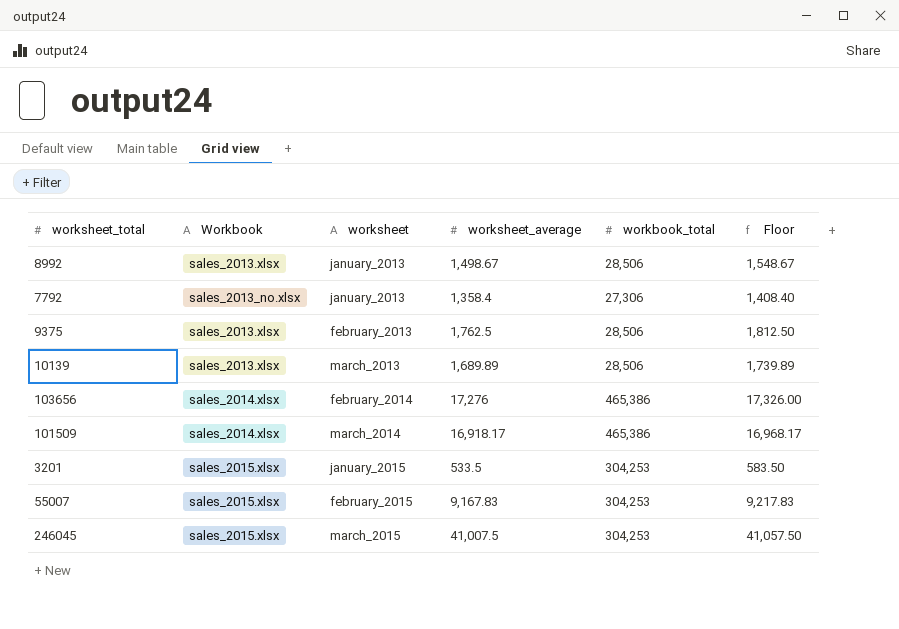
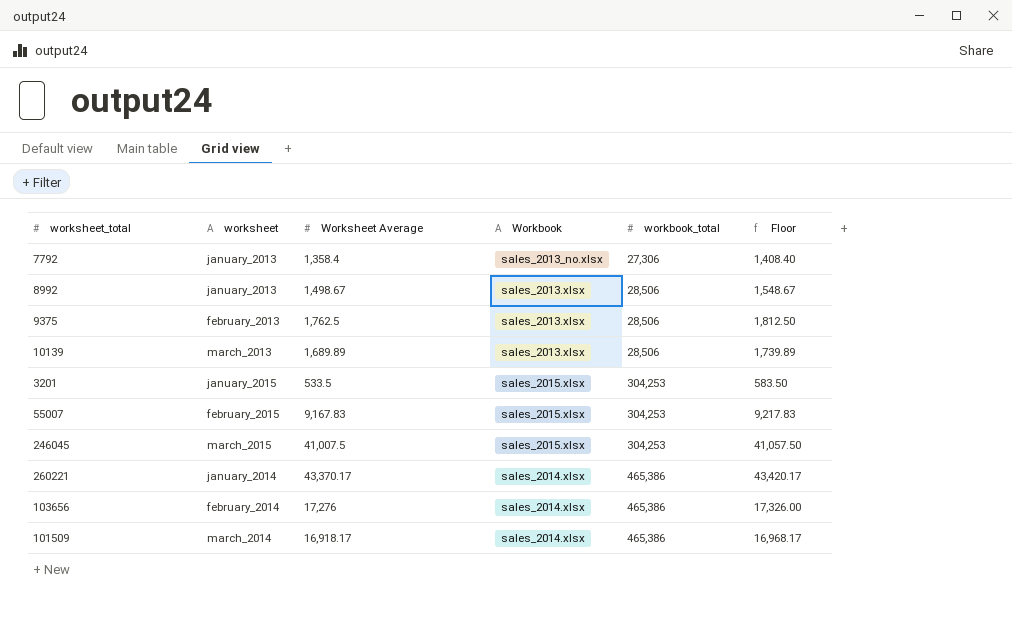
row order: worksheet ascending -> workbook_total ascending
column name: worksheet_average -> Worksheet Average
column Workbook | position: 2 -> 4
row 260221: none -> january_2014 | 43,370.17 | sales_2014.xlsx | 465,386 | 43,420.17

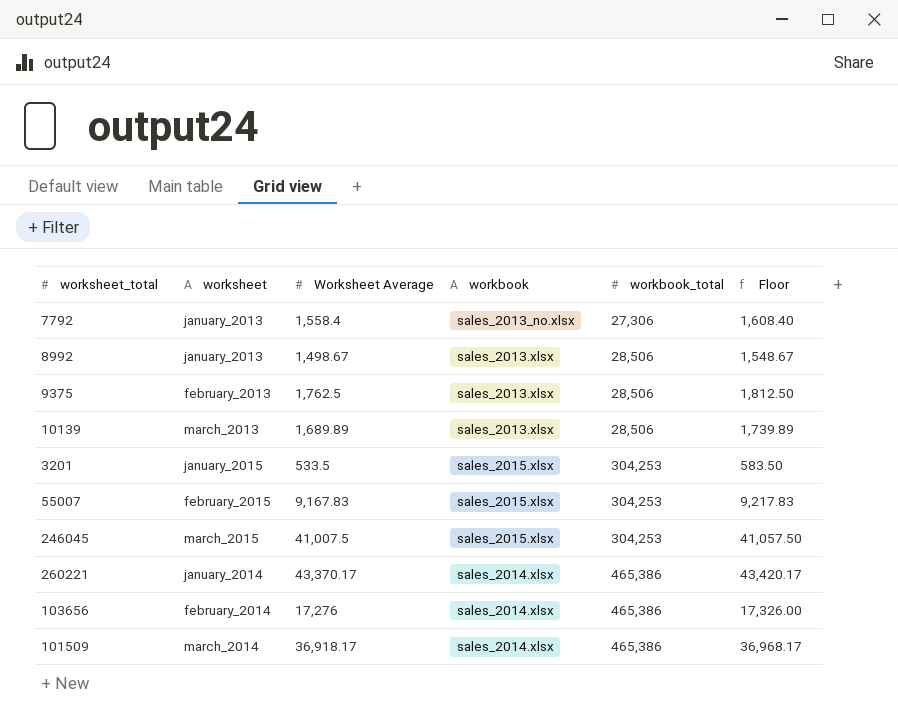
column name: Workbook -> workbook
7792 | Worksheet Average: 1,358.4 -> 1,558.4
7792 | Floor: 1,408.40 -> 1,608.40
101509 | Worksheet Average: 16,918.17 -> 36,918.17
101509 | Floor: 16,968.17 -> 36,968.17

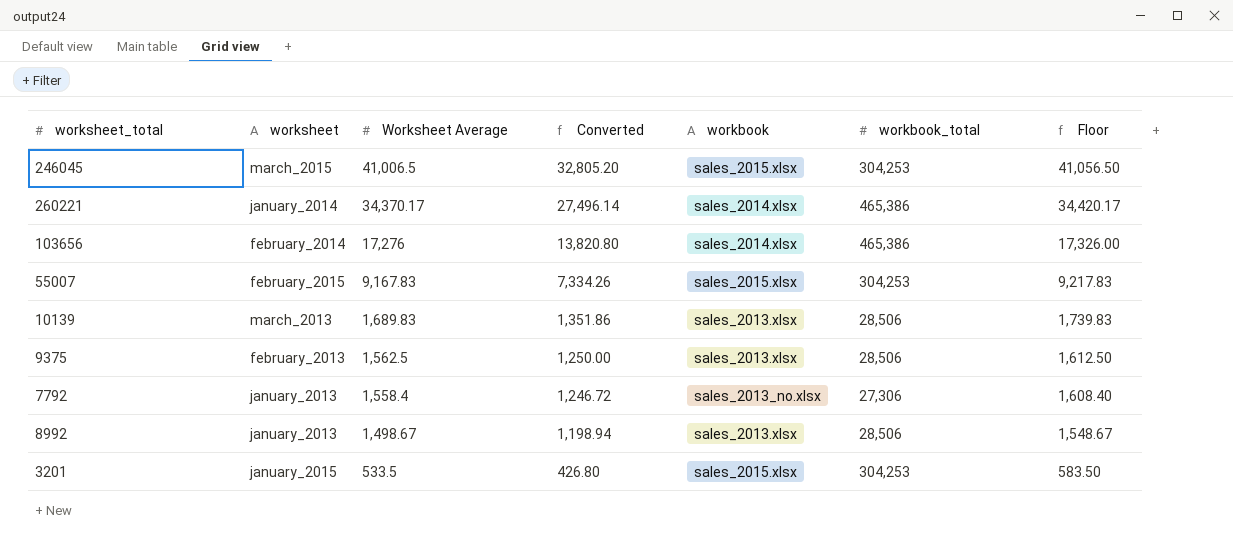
row order: workbook_total ascending -> Worksheet Average descending
column Converted | formula: none -> [Worksheet Average] * 0.8
row 101509: march_2014 | 36,918.17 | sales_2014.xlsx | 465,386 | 36,968.17 -> none
246045 | Worksheet Average: 41,007.5 -> 41,006.5
246045 | Floor: 41,057.50 -> 41,056.50
260221 | Worksheet Average: 43,370.17 -> 34,370.17
260221 | Floor: 43,420.17 -> 34,420.17
10139 | Worksheet Average: 1,689.89 -> 1,689.83
10139 | Floor: 1,739.89 -> 1,739.83
9375 | Worksheet Average: 1,762.5 -> 1,562.5
9375 | Floor: 1,812.50 -> 1,612.50

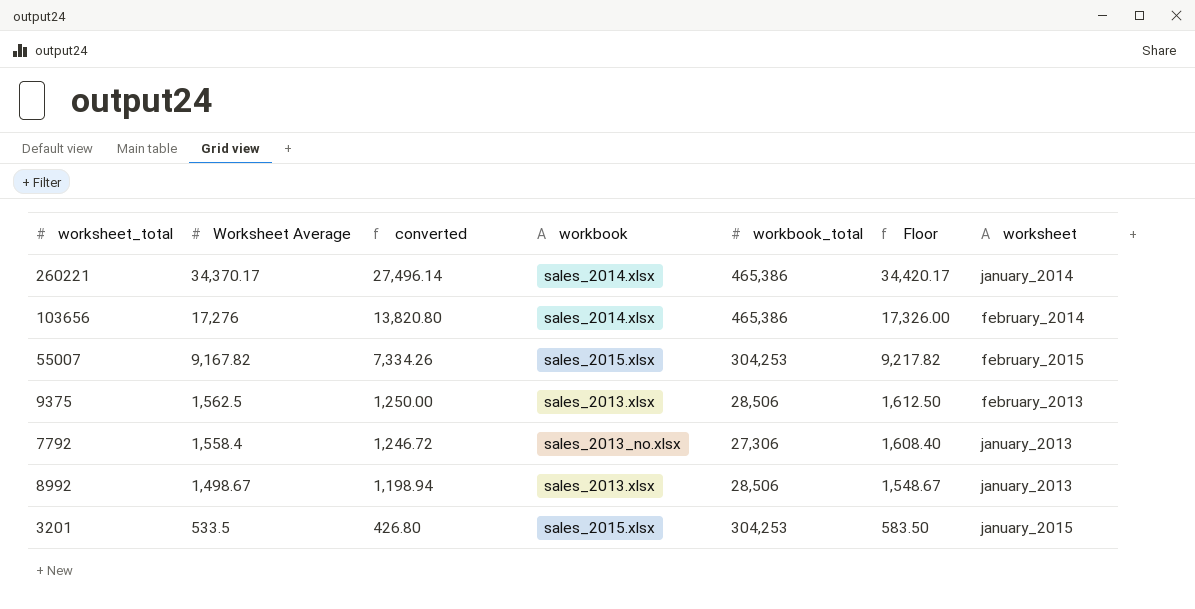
column name: Converted -> converted
column worksheet | position: 2 -> 7
row 246045: march_2015 | 41,006.5 | 32,805.20 | sales_2015.xlsx | 304,253 | 41,056.50 -> none
row 10139: march_2013 | 1,689.83 | 1,351.86 | sales_2013.xlsx | 28,506 | 1,739.83 -> none
55007 | Worksheet Average: 9,167.83 -> 9,167.82
55007 | Floor: 9,217.83 -> 9,217.82

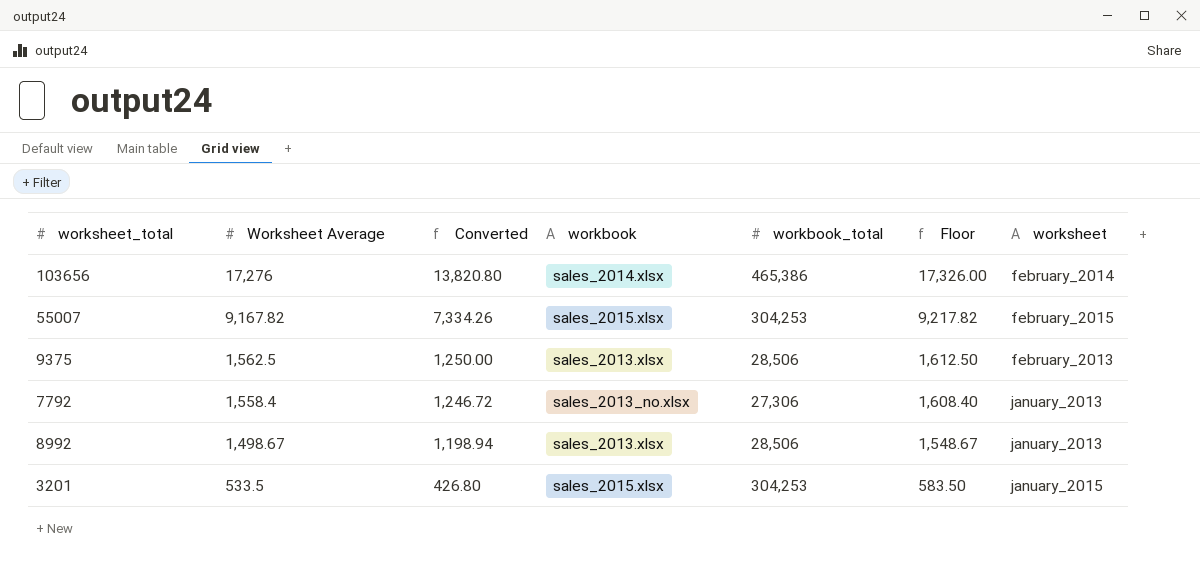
column name: converted -> Converted
row 260221: 34,370.17 | 27,496.14 | sales_2014.xlsx | 465,386 | 34,420.17 | january_2014 -> none

